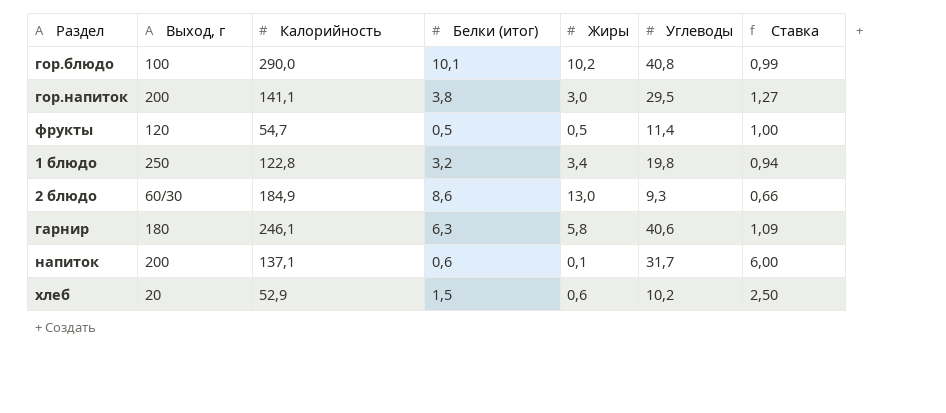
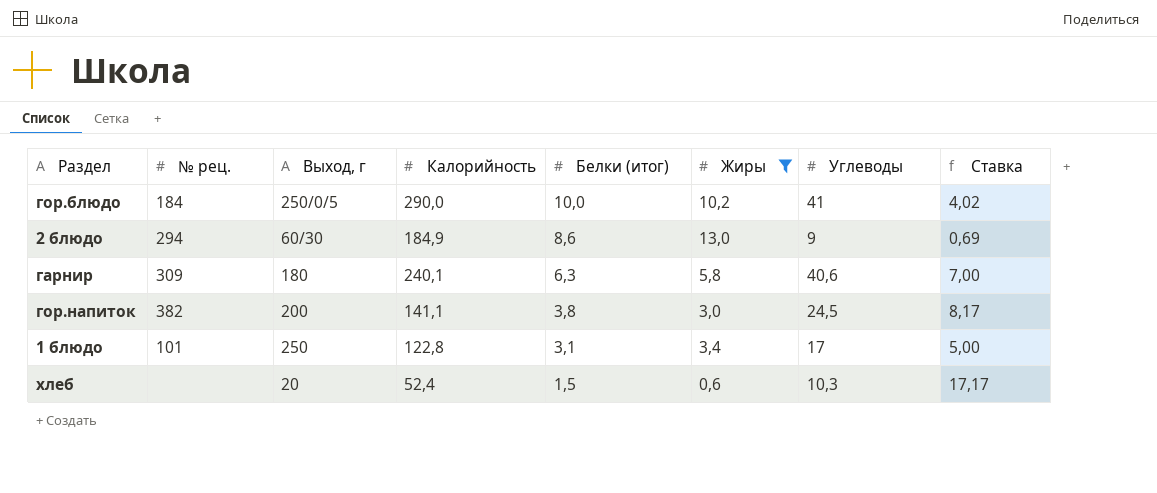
filter: none -> Жиры >= 0,6
row order: none -> Белки (итог) descending
column № рец. | position: none -> 2
column Ставка | formula: [Белки (итог)] / [Жиры] -> [Углеводы] / [Жиры]
гор.блюдо | Выход, г: 100 -> 250/0/5
гор.блюдо | Белки (итог): 10,1 -> 10,0
гор.блюдо | Углеводы: 40,8 -> 41
2 блюдо | Углеводы: 9,3 -> 9
гарнир | Калорийность: 246,1 -> 240,1
гор.напиток | Углеводы: 29,5 -> 24,5
1 блюдо | Белки (итог): 3,2 -> 3,1
1 блюдо | Углеводы: 19,8 -> 17
хлеб | Калорийность: 52,9 -> 52,4
хлеб | Углеводы: 10,2 -> 10,3

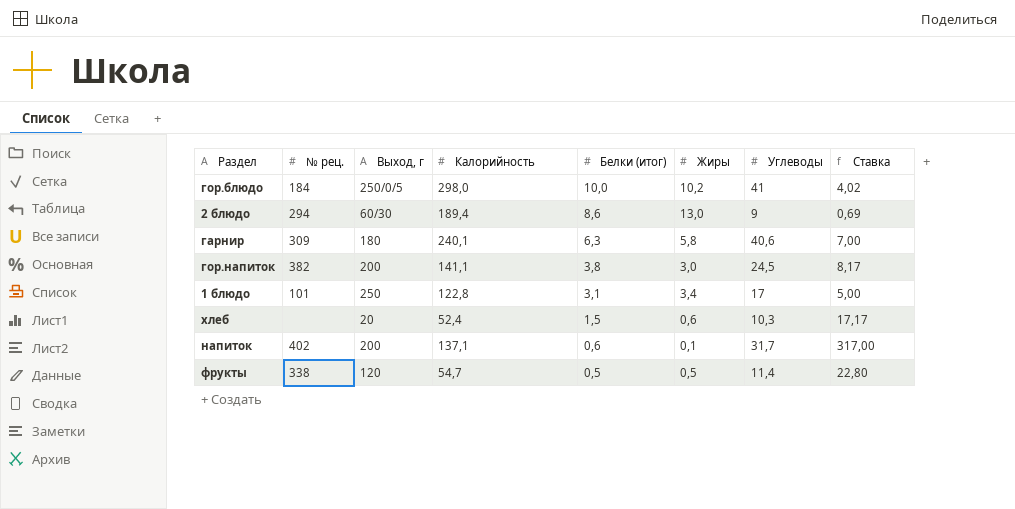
filter: Жиры >= 0,6 -> none
гор.блюдо | Калорийность: 290,0 -> 298,0
2 блюдо | Калорийность: 184,9 -> 189,4

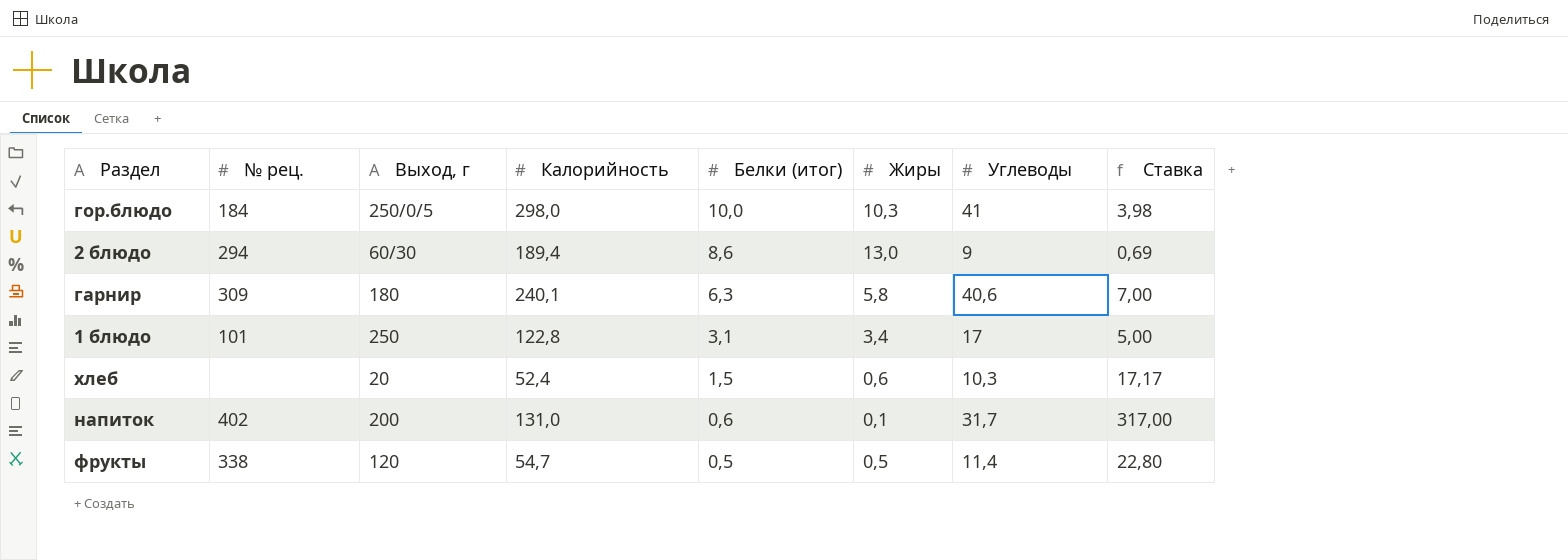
row гор.напиток: 382 | 200 | 141,1 | 3,8 | 3,0 | 24,5 | 8,17 -> none
гор.блюдо | Жиры: 10,2 -> 10,3
гор.блюдо | Ставка: 4,02 -> 3,98
напиток | Калорийность: 137,1 -> 131,0

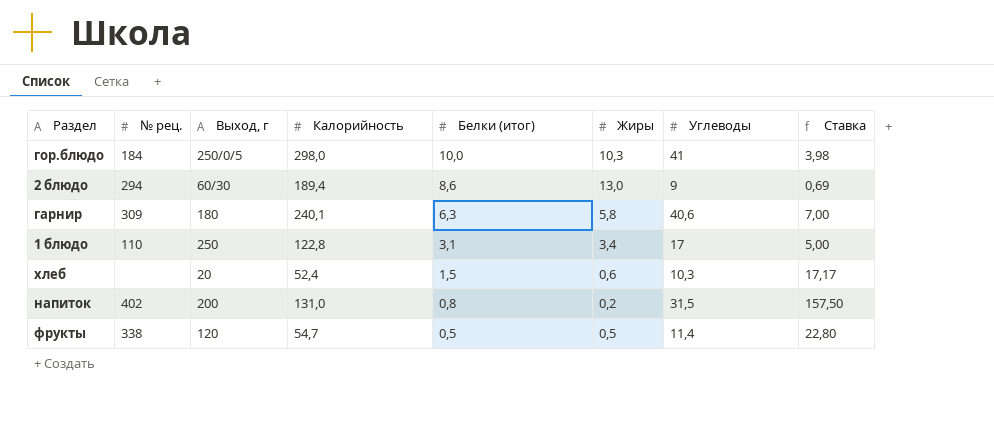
1 блюдо | № рец.: 101 -> 110
напиток | Белки (итог): 0,6 -> 0,8
напиток | Жиры: 0,1 -> 0,2
напиток | Углеводы: 31,7 -> 31,5
напиток | Ставка: 317,00 -> 157,50

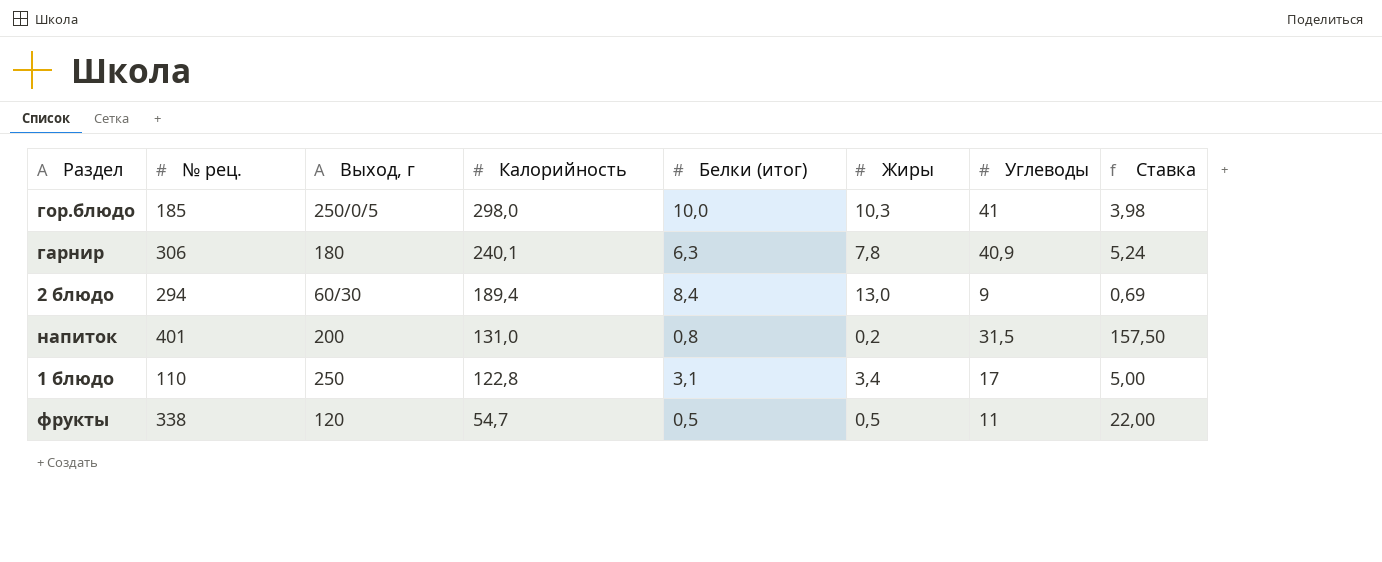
row order: Белки (итог) descending -> Калорийность descending
row хлеб: none | 20 | 52,4 | 1,5 | 0,6 | 10,3 | 17,17 -> none
гор.блюдо | № рец.: 184 -> 185
гарнир | № рец.: 309 -> 306
гарнир | Жиры: 5,8 -> 7,8
гарнир | Углеводы: 40,6 -> 40,9
гарнир | Ставка: 7,00 -> 5,24
2 блюдо | Белки (итог): 8,6 -> 8,4
напиток | № рец.: 402 -> 401
фрукты | Углеводы: 11,4 -> 11
фрукты | Ставка: 22,80 -> 22,00

